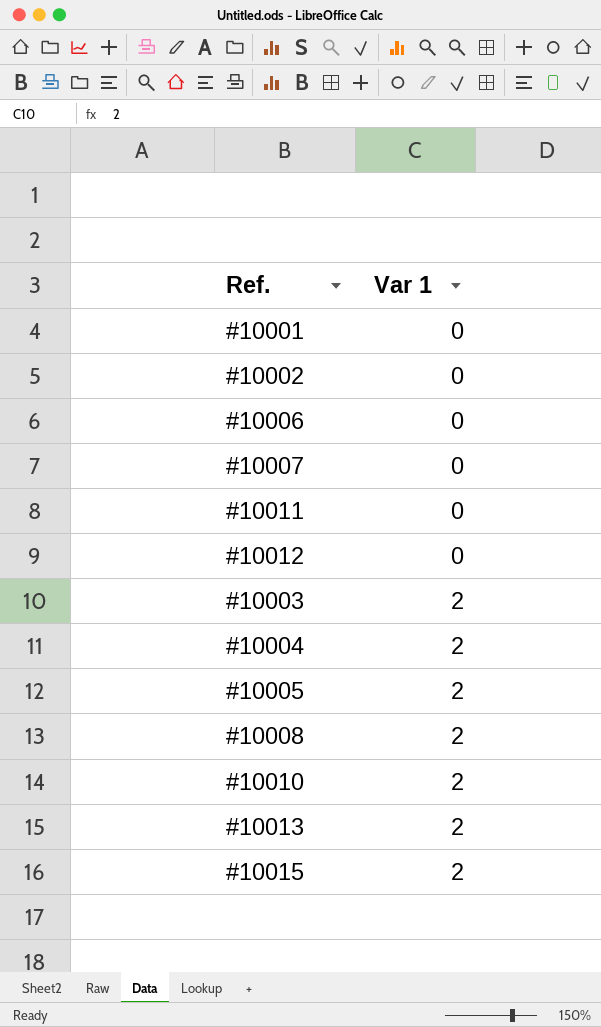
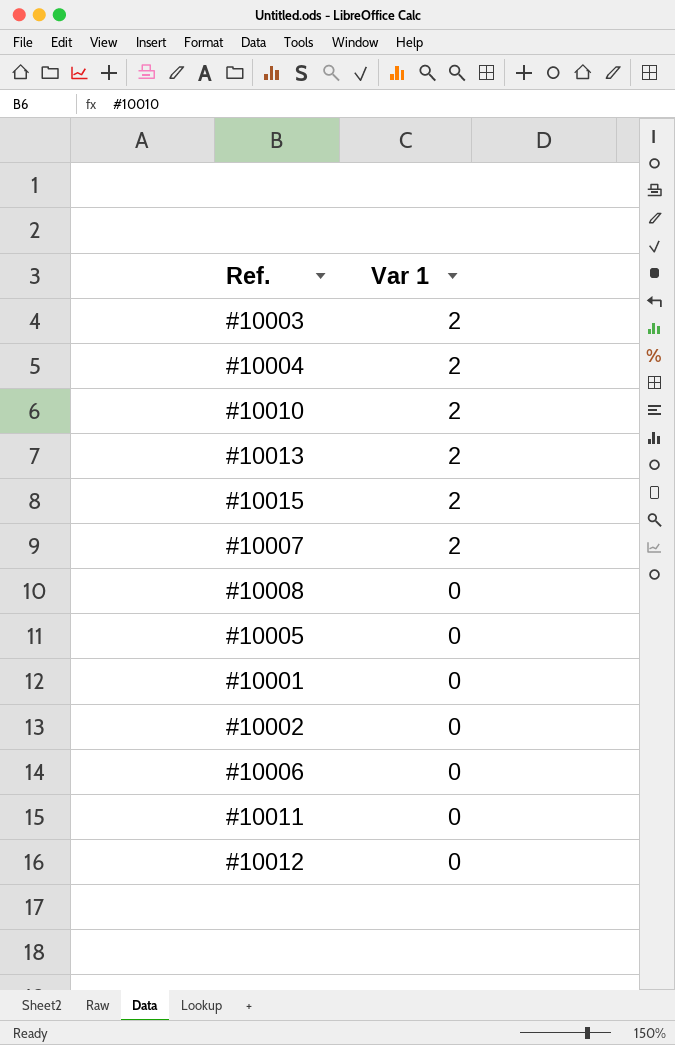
row order: Var 1 ascending -> Var 1 descending
#10007 | Var 1: 0 -> 2
#10008 | Var 1: 2 -> 0
#10005 | Var 1: 2 -> 0

